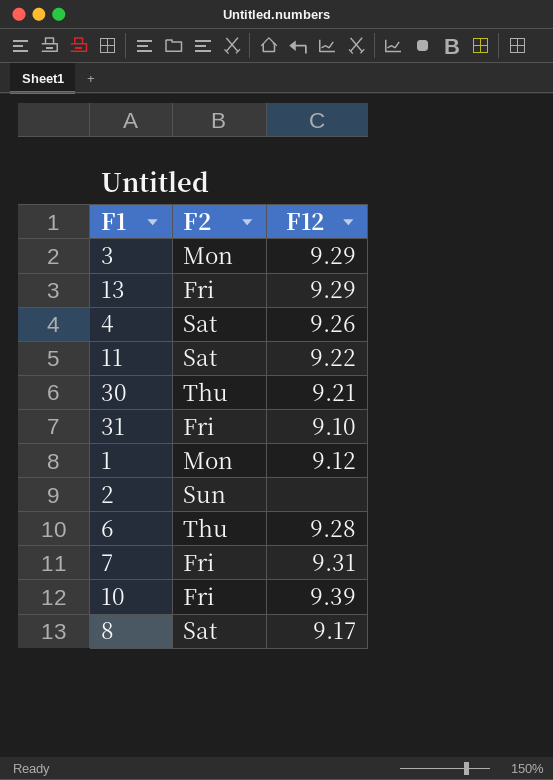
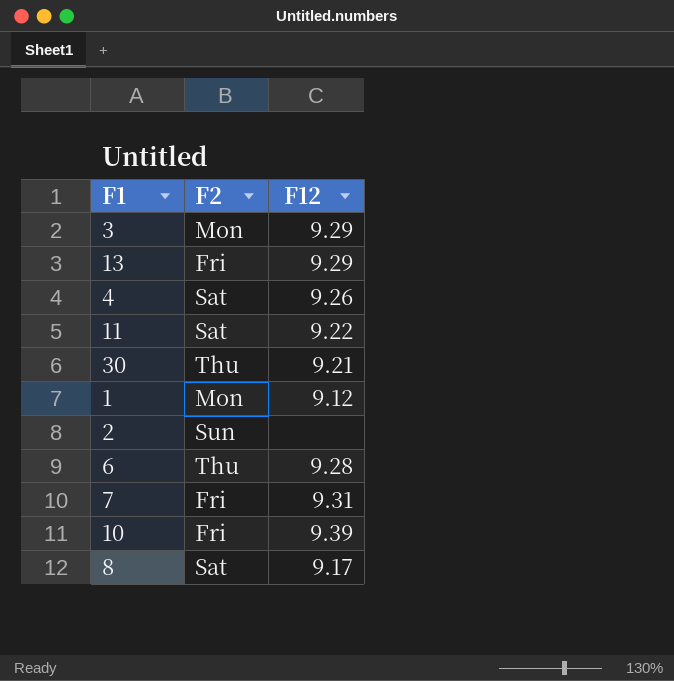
row 31: Fri | 9.10 -> none

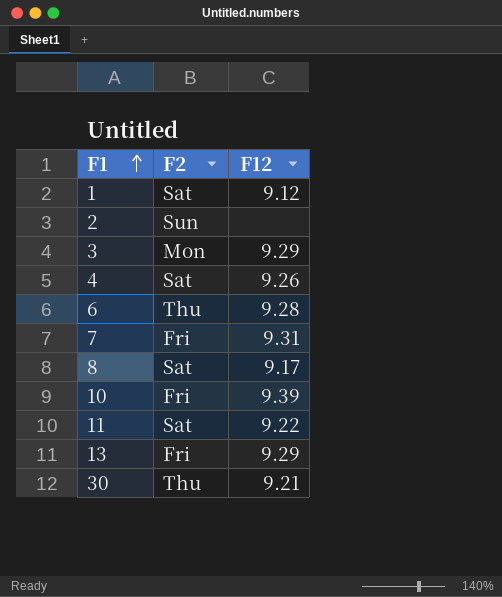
row order: none -> F1 ascending
1 | F2: Mon -> Sat

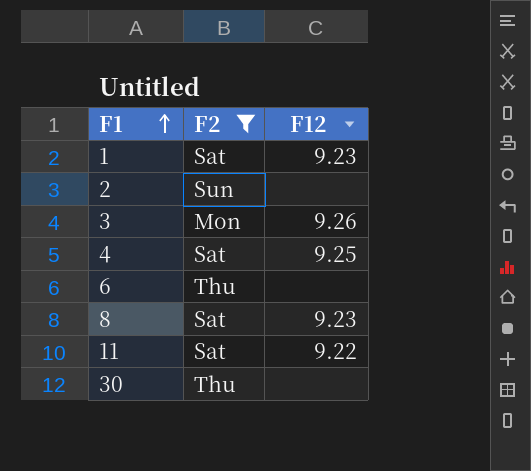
filter: none -> F2 != Fri
1 | F12: 9.12 -> 9.23
3 | F12: 9.29 -> 9.26
4 | F12: 9.26 -> 9.25
6 | F12: 9.28 -> none
8 | F12: 9.17 -> 9.23
30 | F12: 9.21 -> none

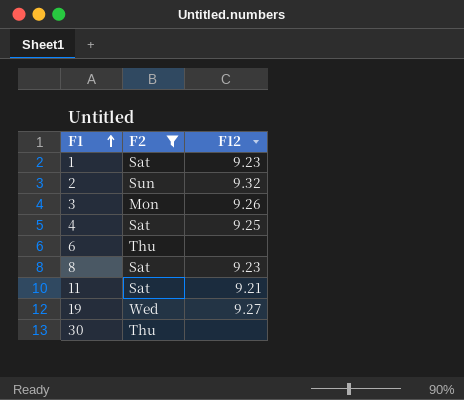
2 | F12: none -> 9.32
11 | F12: 9.22 -> 9.21
row 19: none -> Wed | 9.27

